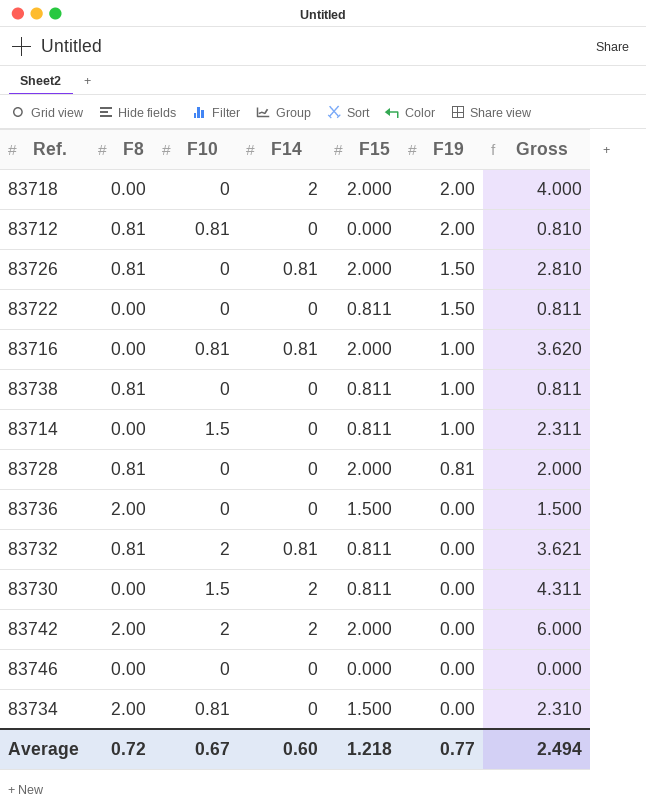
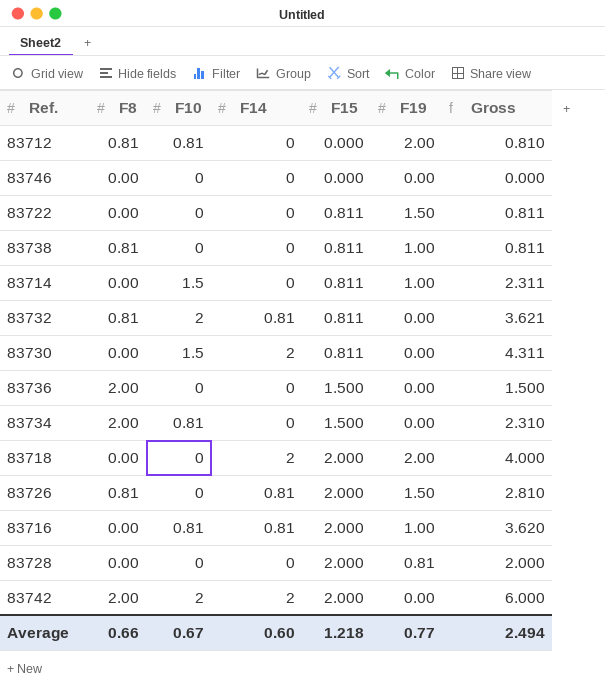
row order: F19 descending -> F15 ascending
83728 | F8: 0.81 -> 0.00
Average | F8: 0.72 -> 0.66

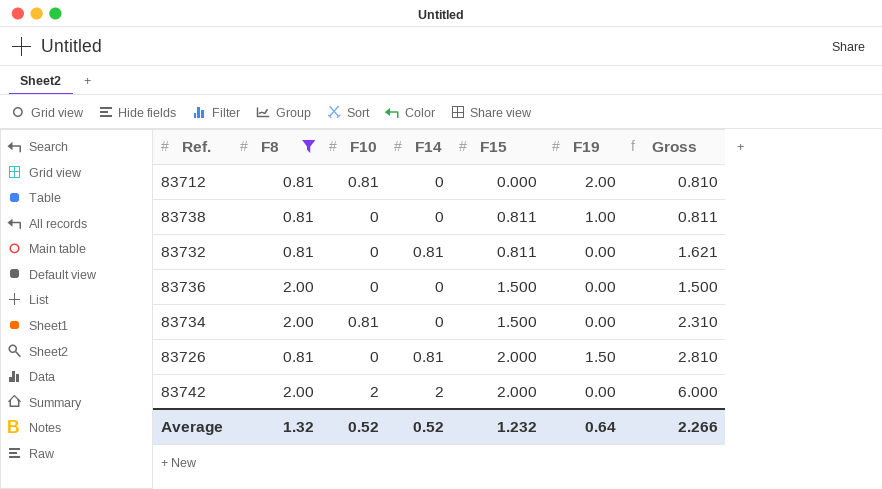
filter: none -> F8 != 0.00
83732 | F10: 2 -> 0
83732 | Gross: 3.621 -> 1.621
Average | F8: 0.66 -> 1.32
Average | F10: 0.67 -> 0.52
Average | F14: 0.60 -> 0.52
Average | F15: 1.218 -> 1.232
Average | F19: 0.77 -> 0.64
Average | Gross: 2.494 -> 2.266

